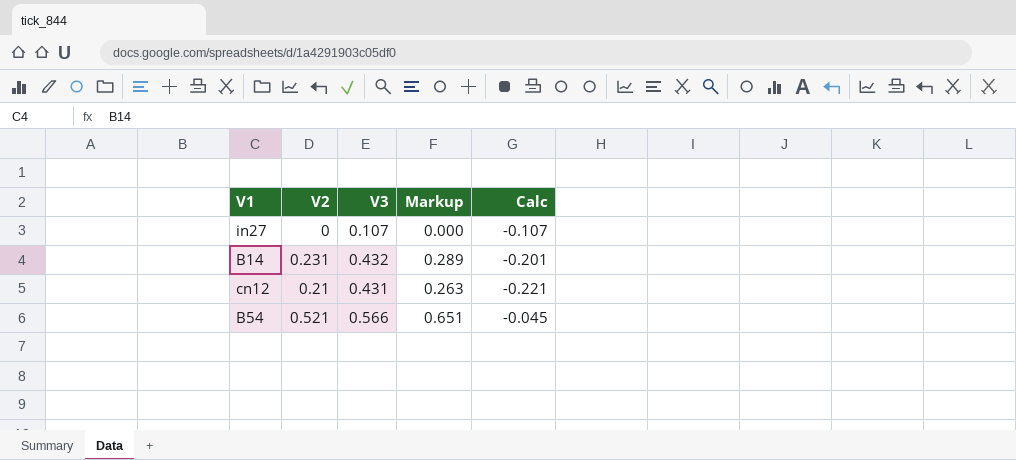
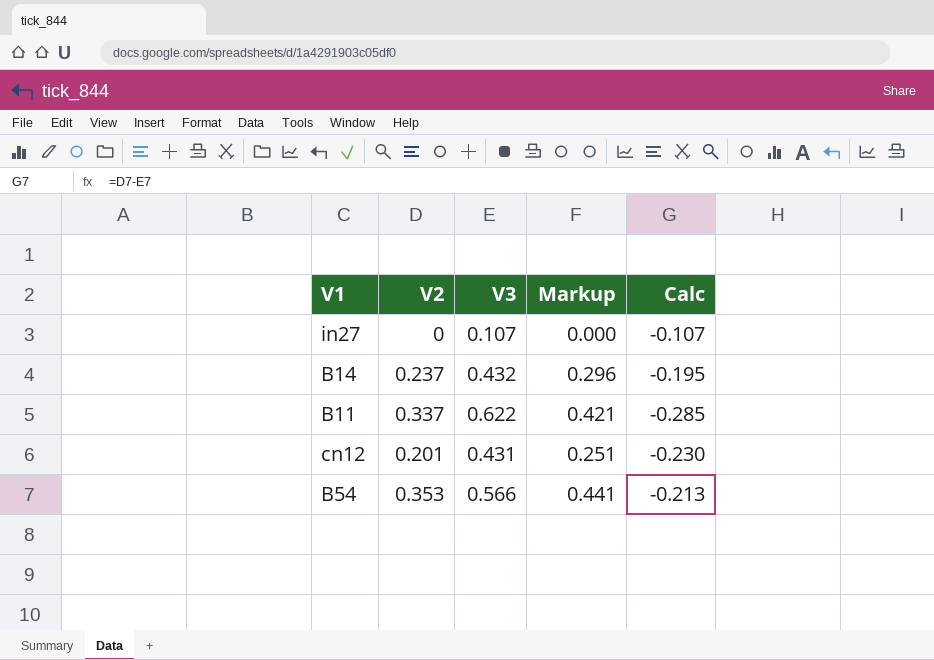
B14 | V2: 0.231 -> 0.237
B14 | Markup: 0.289 -> 0.296
B14 | Calc: -0.201 -> -0.195
row B11: none -> 0.337 | 0.622 | 0.421 | -0.285
cn12 | V2: 0.21 -> 0.201
cn12 | Markup: 0.263 -> 0.251
cn12 | Calc: -0.221 -> -0.230
B54 | V2: 0.521 -> 0.353
B54 | Markup: 0.651 -> 0.441
B54 | Calc: -0.045 -> -0.213

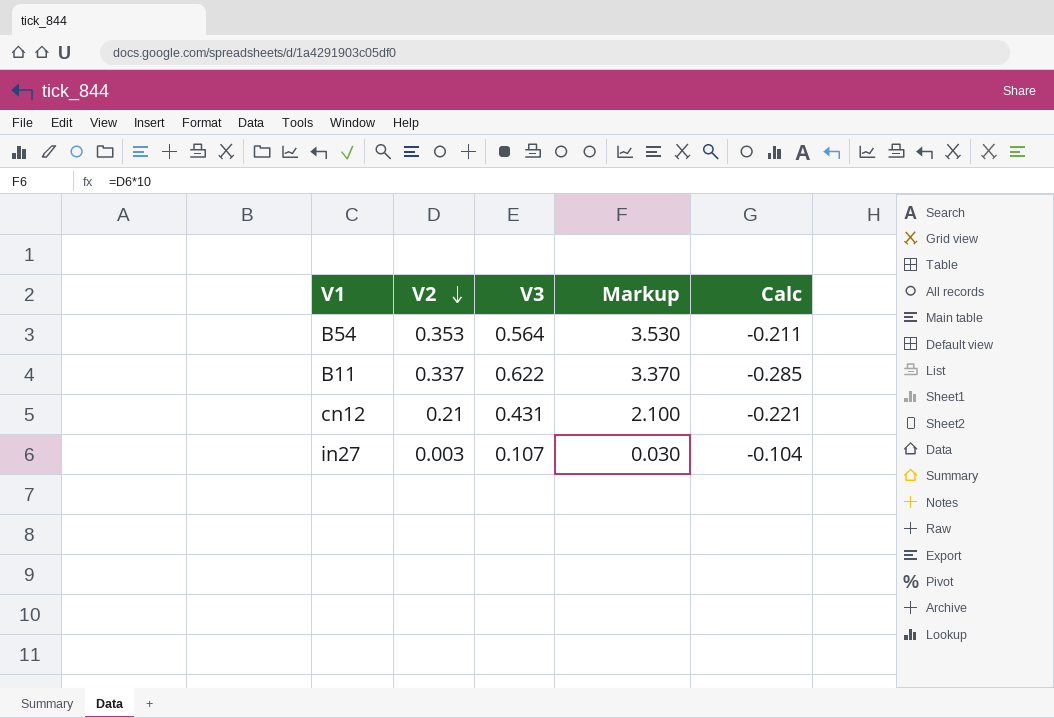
row order: none -> V2 descending
column Markup | formula: [V2] * 1.25 -> [V2] * 10
row B14: 0.237 | 0.432 | 0.296 | -0.195 -> none
B54 | V3: 0.566 -> 0.564
B54 | Calc: -0.213 -> -0.211
cn12 | V2: 0.201 -> 0.21
cn12 | Calc: -0.230 -> -0.221
in27 | V2: 0 -> 0.003
in27 | Calc: -0.107 -> -0.104

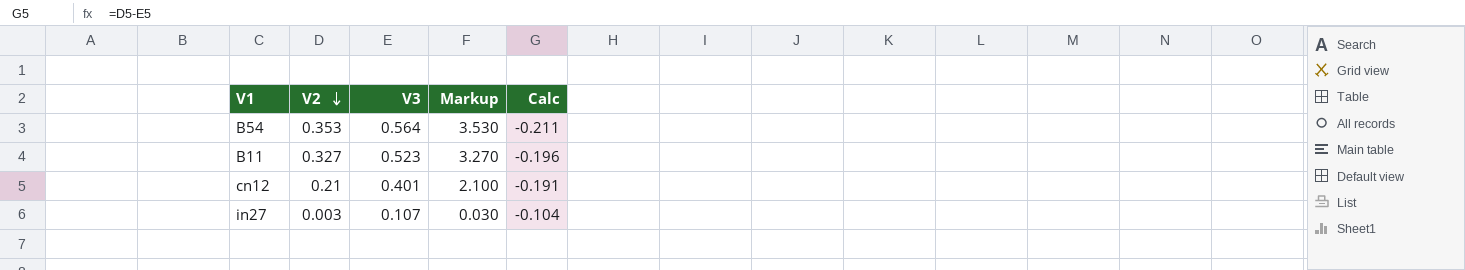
B11 | V2: 0.337 -> 0.327
B11 | V3: 0.622 -> 0.523
B11 | Markup: 3.370 -> 3.270
B11 | Calc: -0.285 -> -0.196
cn12 | V3: 0.431 -> 0.401
cn12 | Calc: -0.221 -> -0.191

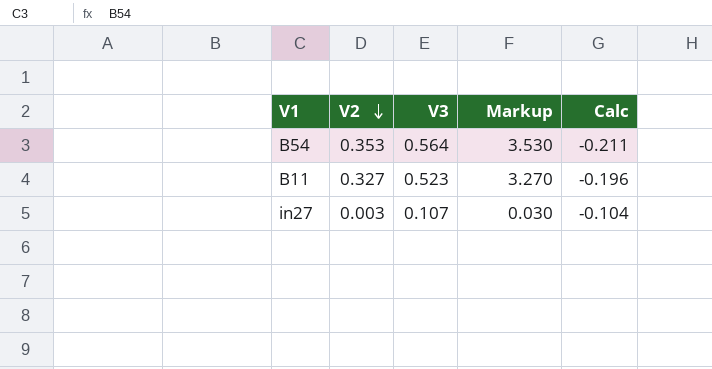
row cn12: 0.21 | 0.401 | 2.100 | -0.191 -> none

